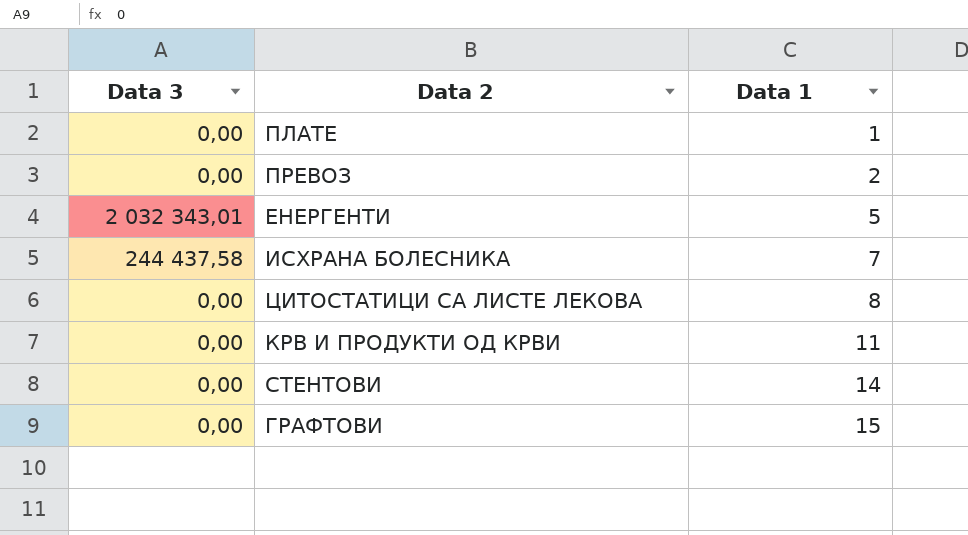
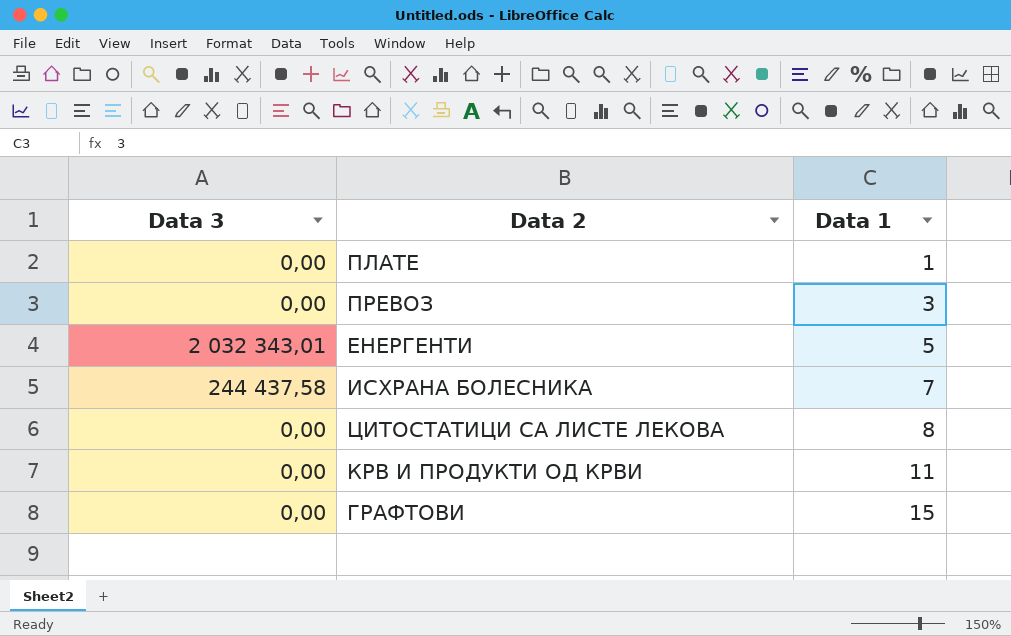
row СТЕНТОВИ: 0,00 | 14 -> none
ПРЕВОЗ | Data 1: 2 -> 3

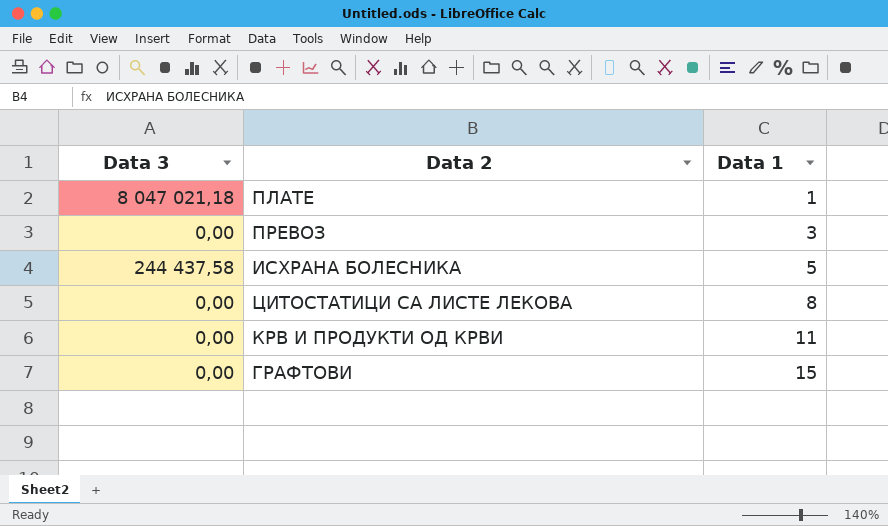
row ЕНЕРГЕНТИ: 2 032 343,01 | 5 -> none
ПЛАТЕ | Data 3: 0,00 -> 8 047 021,18
ИСХРАНА БОЛЕСНИКА | Data 1: 7 -> 5

